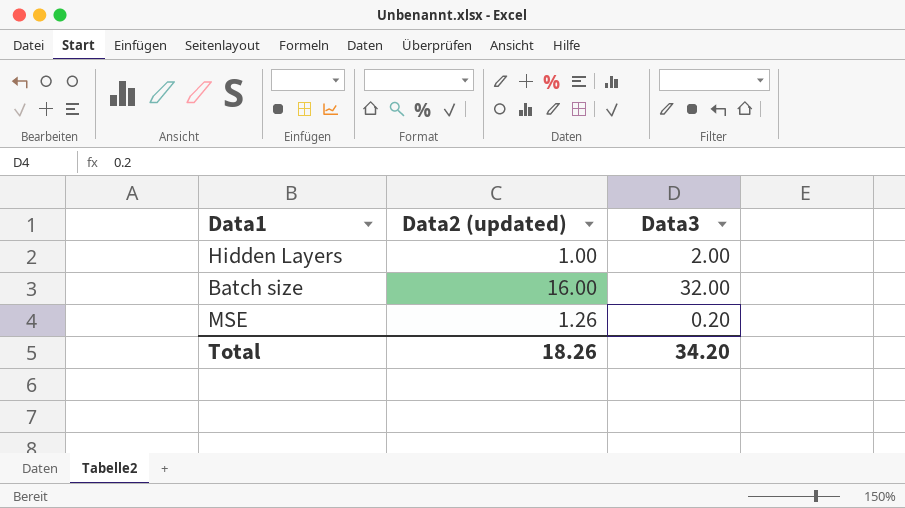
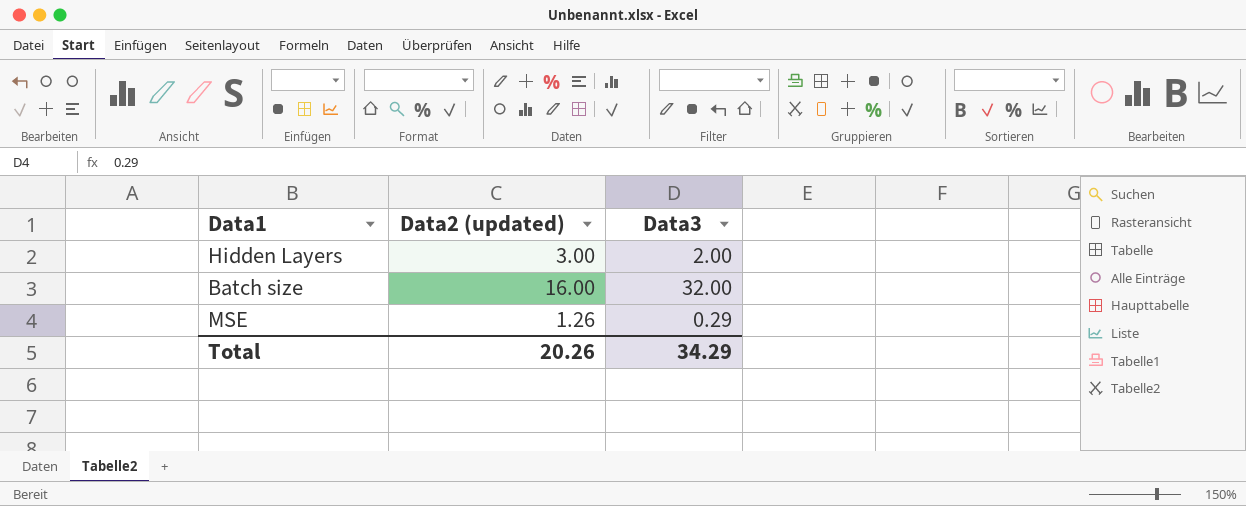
Hidden Layers | Data2 (updated): 1.00 -> 3.00
MSE | Data3: 0.20 -> 0.29
Total | Data2 (updated): 18.26 -> 20.26
Total | Data3: 34.20 -> 34.29

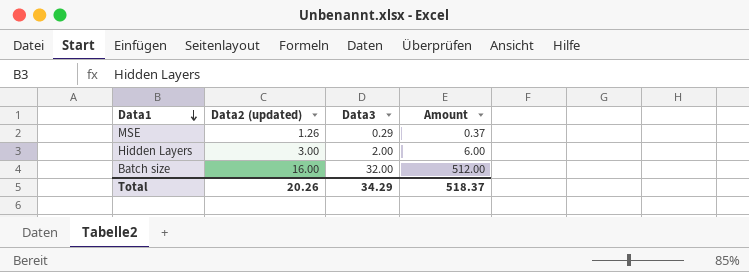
row order: none -> Data1 descending
column Amount | formula: none -> [Data2 (updated)] * [Data3]

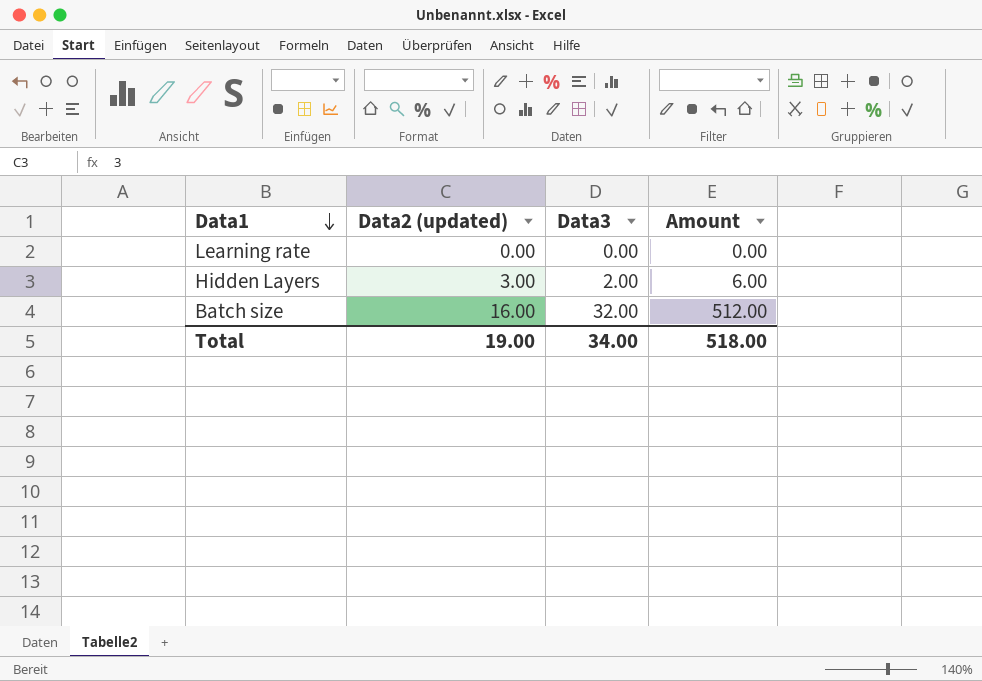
row MSE: 1.26 | 0.29 | 0.37 -> none
row Learning rate: none -> 0.00 | 0.00 | 0.00
Total | Data2 (updated): 20.26 -> 19.00
Total | Data3: 34.29 -> 34.00
Total | Amount: 518.37 -> 518.00

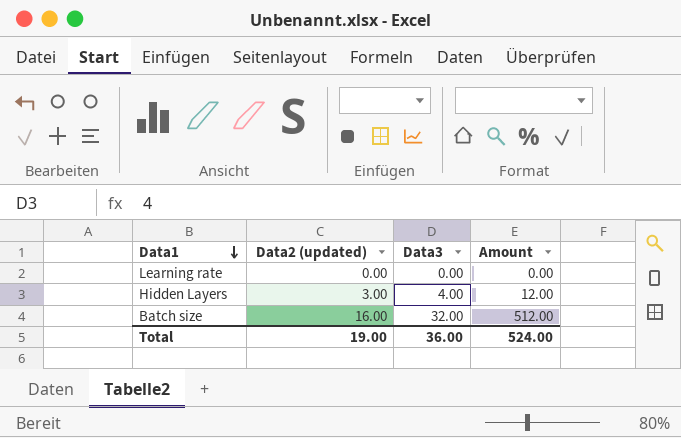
Hidden Layers | Data3: 2.00 -> 4.00
Hidden Layers | Amount: 6.00 -> 12.00
Total | Data3: 34.00 -> 36.00
Total | Amount: 518.00 -> 524.00

